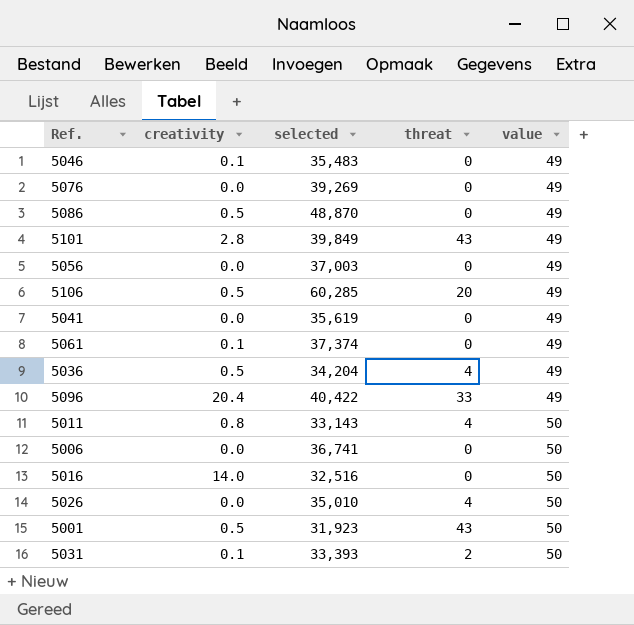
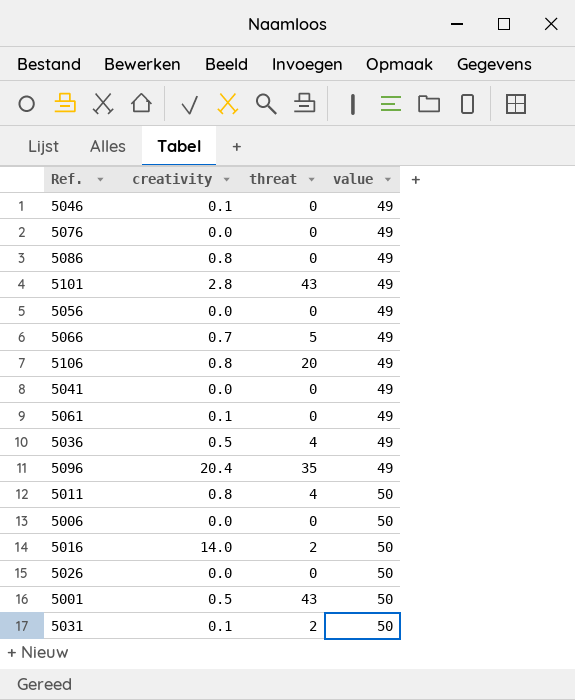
column selected | position: 3 -> none
5086 | creativity: 0.5 -> 0.8
row 5066: none -> 0.7 | 5 | 49
5106 | creativity: 0.5 -> 0.8
5096 | threat: 33 -> 35
5016 | threat: 0 -> 2
5026 | threat: 4 -> 0

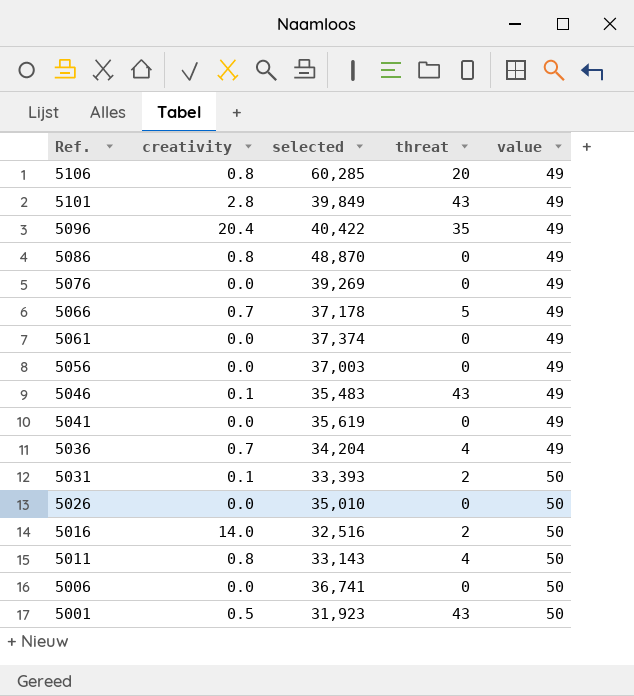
row order: value ascending -> Ref. descending
column selected | position: none -> 3
5061 | creativity: 0.1 -> 0.0
5046 | threat: 0 -> 43
5036 | creativity: 0.5 -> 0.7

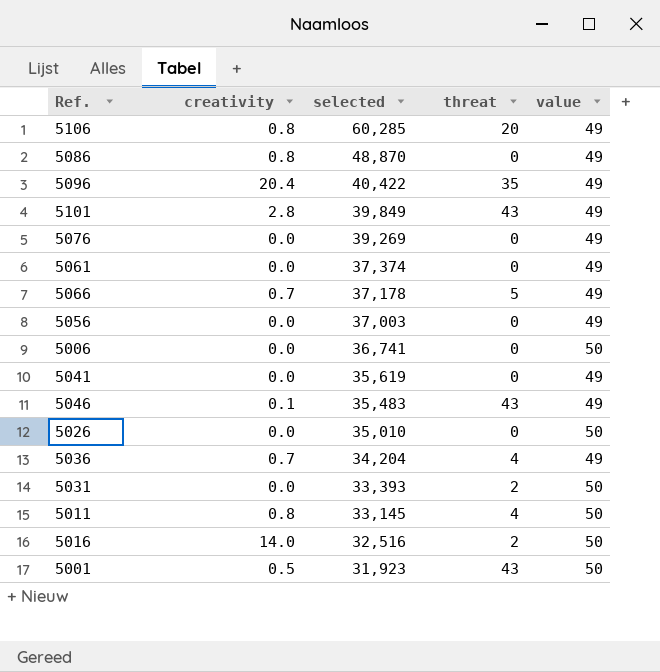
row order: Ref. descending -> selected descending
5031 | creativity: 0.1 -> 0.0
5011 | selected: 33,143 -> 33,145

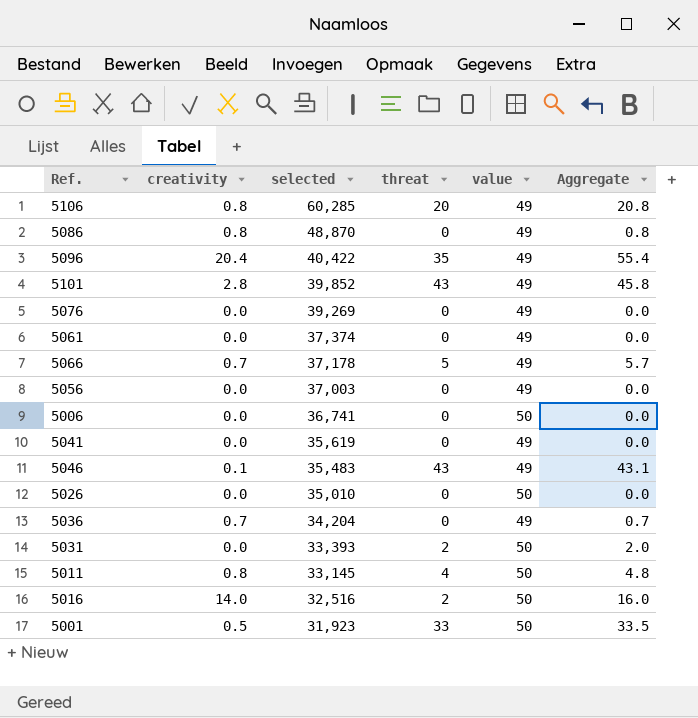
column Aggregate | formula: none -> [creativity] + [threat]
5101 | selected: 39,849 -> 39,852
5036 | threat: 4 -> 0
5001 | threat: 43 -> 33

